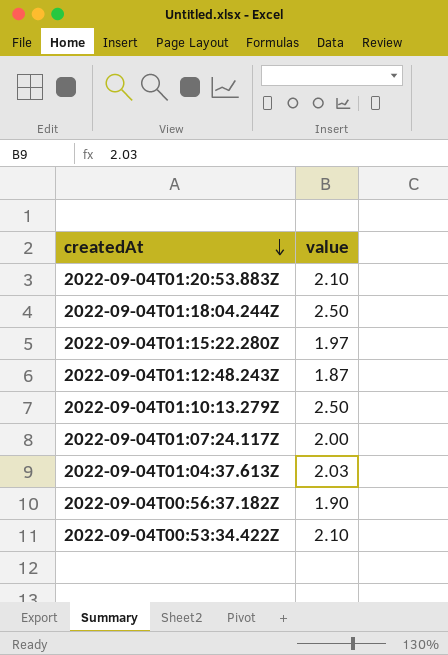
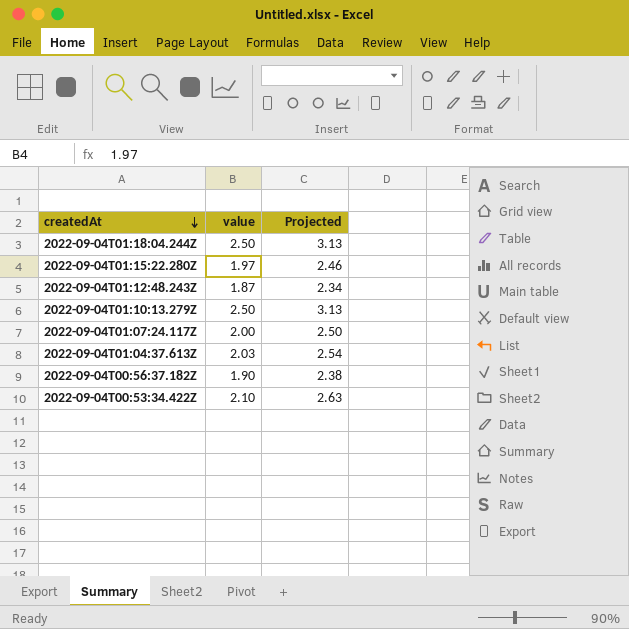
column Projected | formula: none -> [value] * 1.25
row 2022-09-04T01:20:53.883Z: 2.10 -> none

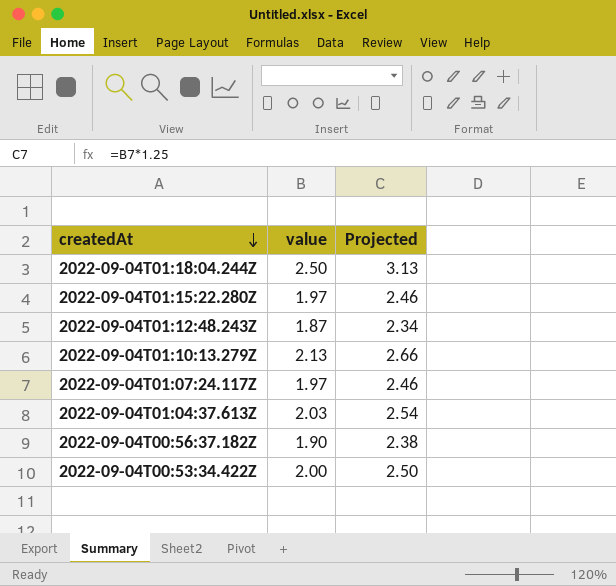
2022-09-04T01:10:13.279Z | value: 2.50 -> 2.13
2022-09-04T01:10:13.279Z | Projected: 3.13 -> 2.66
2022-09-04T01:07:24.117Z | value: 2.00 -> 1.97
2022-09-04T01:07:24.117Z | Projected: 2.50 -> 2.46
2022-09-04T00:53:34.422Z | value: 2.10 -> 2.00
2022-09-04T00:53:34.422Z | Projected: 2.63 -> 2.50

